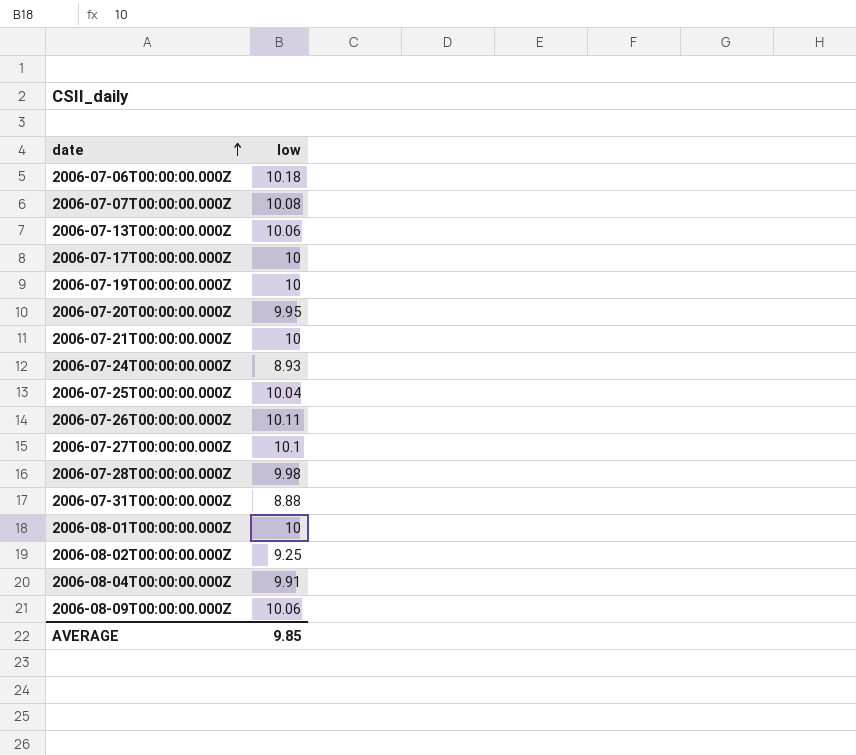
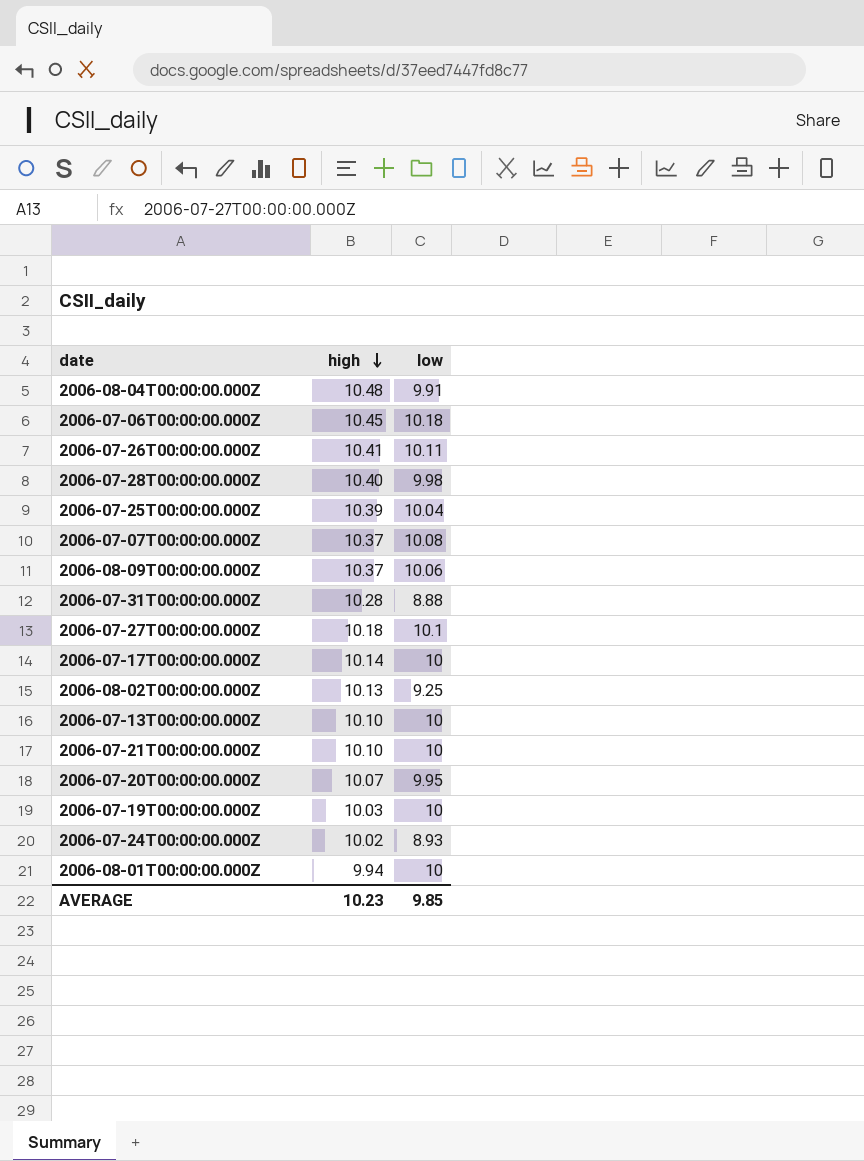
row order: date ascending -> high descending
column high | position: none -> 2
2006-07-13T00:00:00.000Z | low: 10.06 -> 10

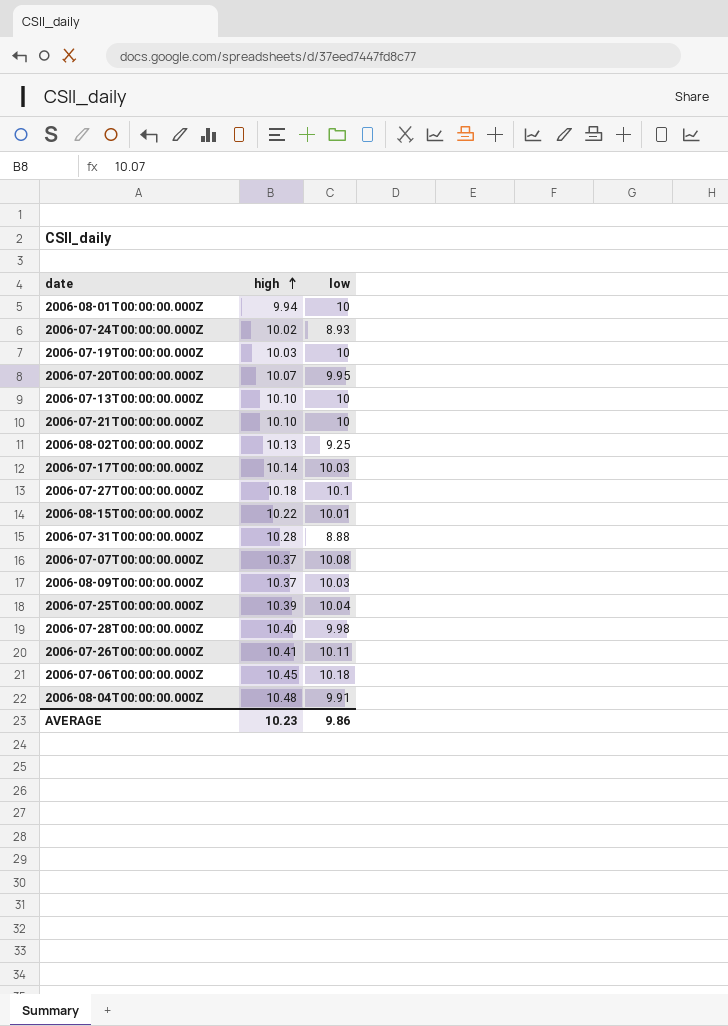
row order: high descending -> high ascending
2006-07-17T00:00:00.000Z | low: 10 -> 10.03
row 2006-08-15T00:00:00.000Z: none -> 10.22 | 10.01
2006-08-09T00:00:00.000Z | low: 10.06 -> 10.03
AVERAGE | low: 9.85 -> 9.86

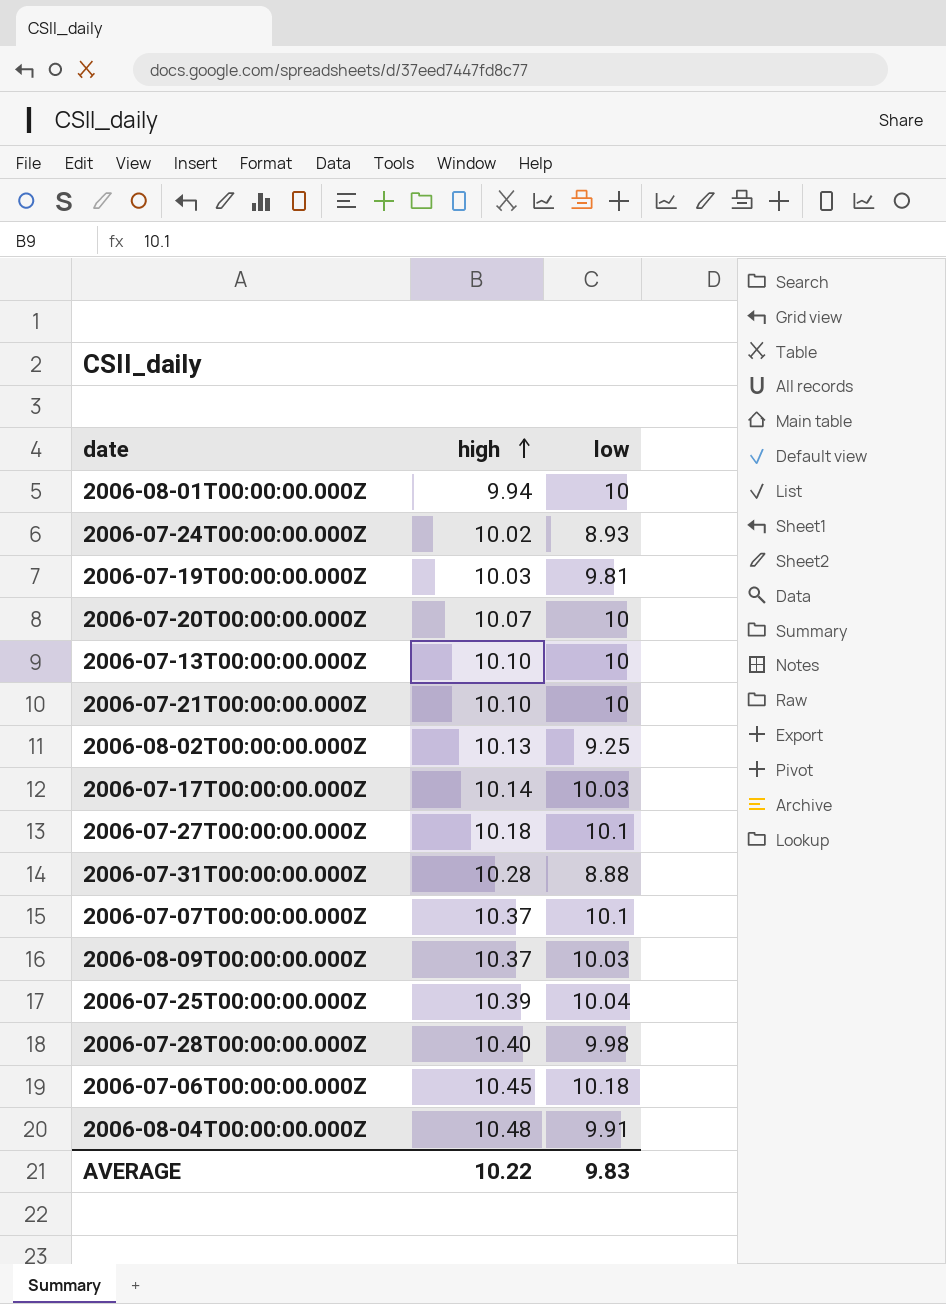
row 2006-08-15T00:00:00.000Z: 10.22 | 10.01 -> none
row 2006-07-26T00:00:00.000Z: 10.41 | 10.11 -> none
2006-07-19T00:00:00.000Z | low: 10 -> 9.81
2006-07-20T00:00:00.000Z | low: 9.95 -> 10
2006-07-07T00:00:00.000Z | low: 10.08 -> 10.1
AVERAGE | high: 10.23 -> 10.22
AVERAGE | low: 9.86 -> 9.83

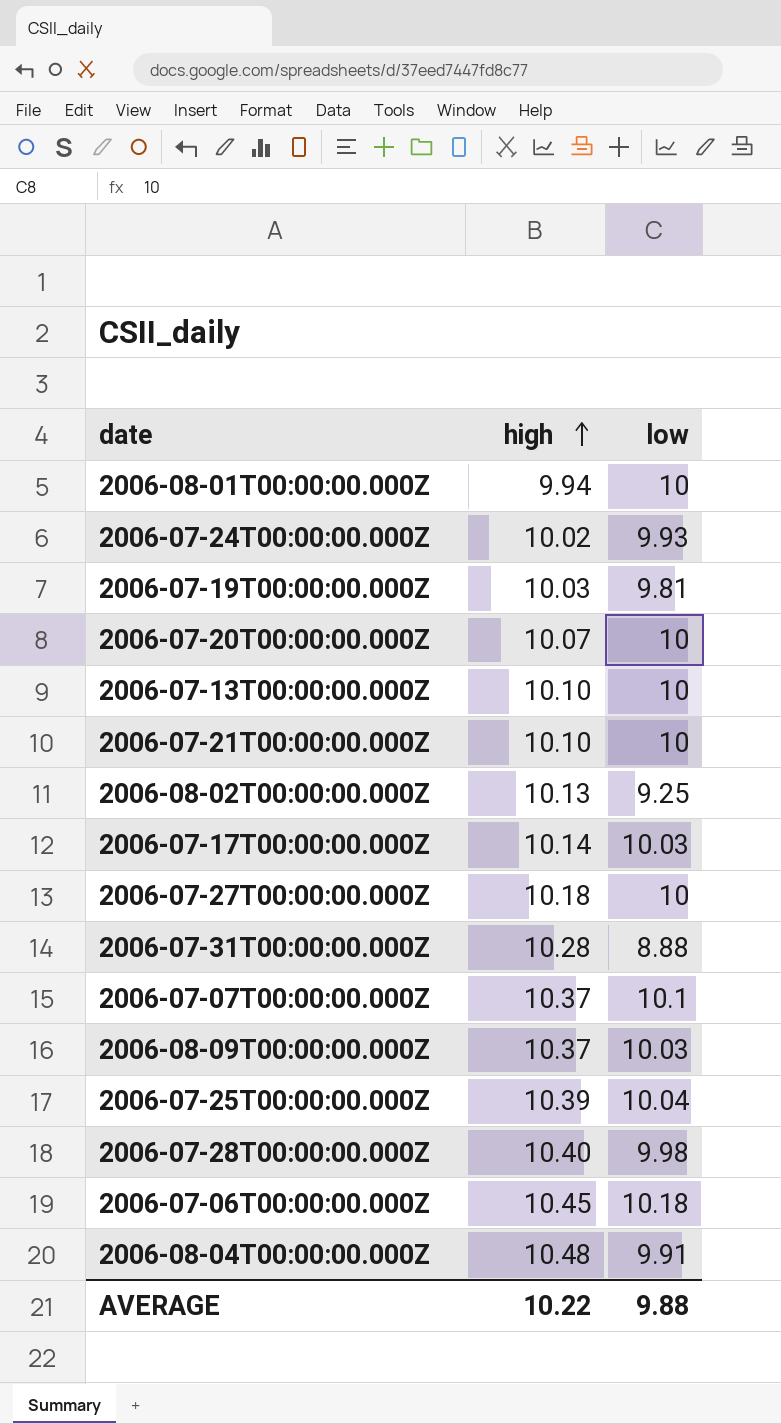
2006-07-24T00:00:00.000Z | low: 8.93 -> 9.93
2006-07-27T00:00:00.000Z | low: 10.1 -> 10
AVERAGE | low: 9.83 -> 9.88

